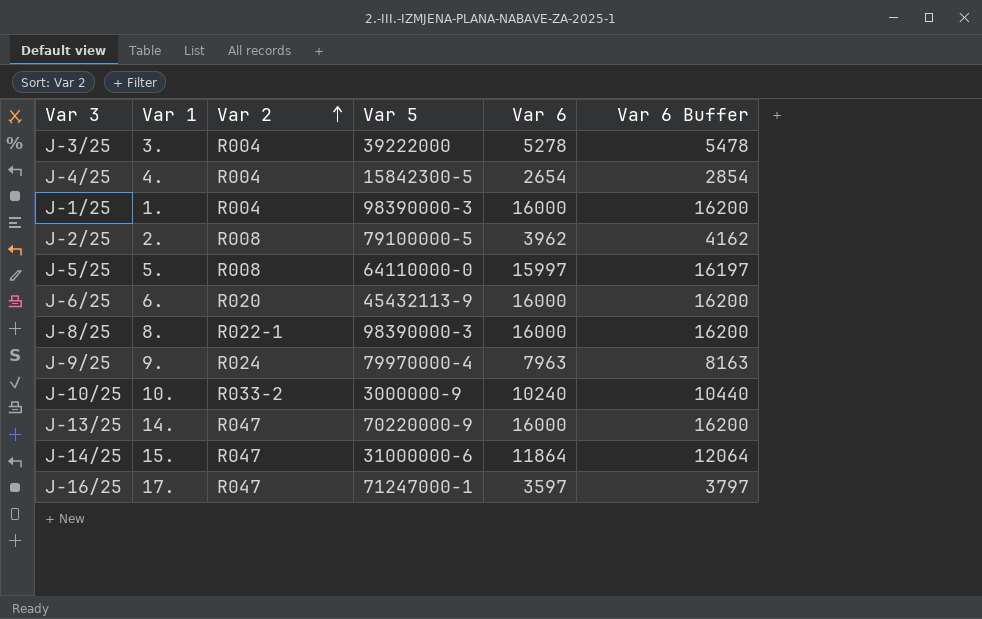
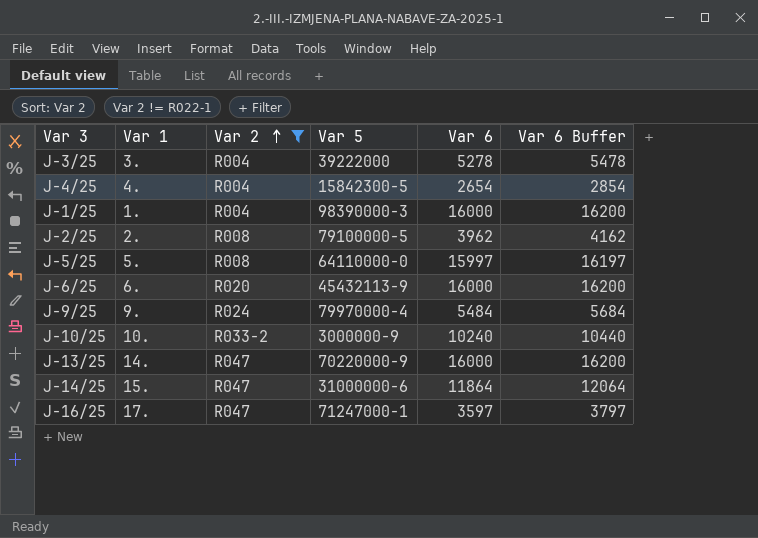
filter: none -> Var 2 != R022-1
J-9/25 | Var 6: 7963 -> 5484
J-9/25 | Var 6 Buffer: 8163 -> 5684

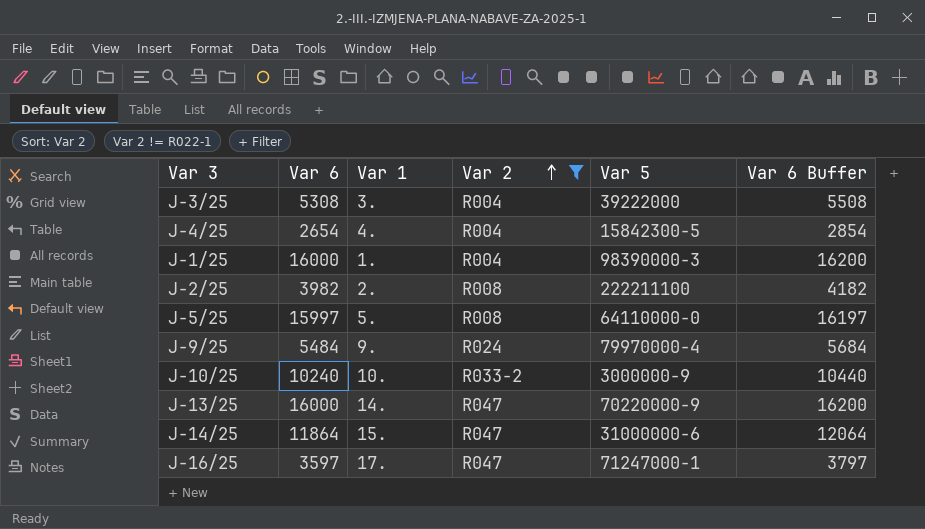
column Var 6 | position: 5 -> 2
row J-6/25: 6. | R020 | 45432113-9 | 16000 | 16200 -> none
J-3/25 | Var 6: 5278 -> 5308
J-3/25 | Var 6 Buffer: 5478 -> 5508
J-2/25 | Var 6: 3962 -> 3982
J-2/25 | Var 5: 79100000-5 -> 222211100
J-2/25 | Var 6 Buffer: 4162 -> 4182

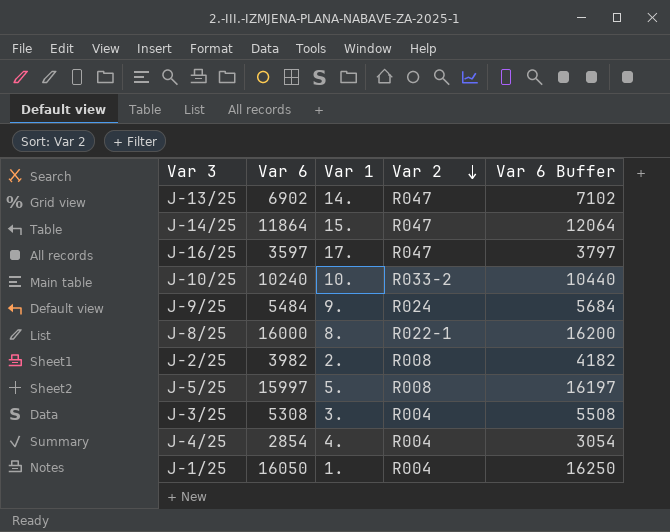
filter: Var 2 != R022-1 -> none
row order: Var 2 ascending -> Var 2 descending
column Var 5 | position: 5 -> none
J-13/25 | Var 6: 16000 -> 6902
J-13/25 | Var 6 Buffer: 16200 -> 7102
J-4/25 | Var 6: 2654 -> 2854
J-4/25 | Var 6 Buffer: 2854 -> 3054
J-1/25 | Var 6: 16000 -> 16050
J-1/25 | Var 6 Buffer: 16200 -> 16250

